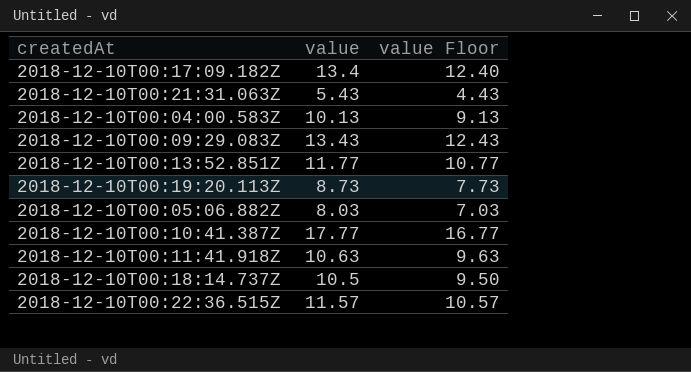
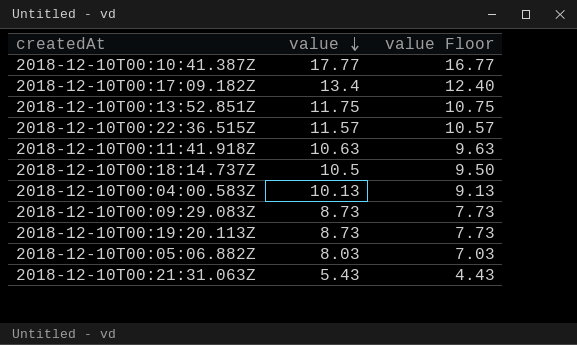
row order: none -> value descending
2018-12-10T00:13:52.851Z | value: 11.77 -> 11.75
2018-12-10T00:13:52.851Z | value Floor: 10.77 -> 10.75
2018-12-10T00:09:29.083Z | value: 13.43 -> 8.73
2018-12-10T00:09:29.083Z | value Floor: 12.43 -> 7.73

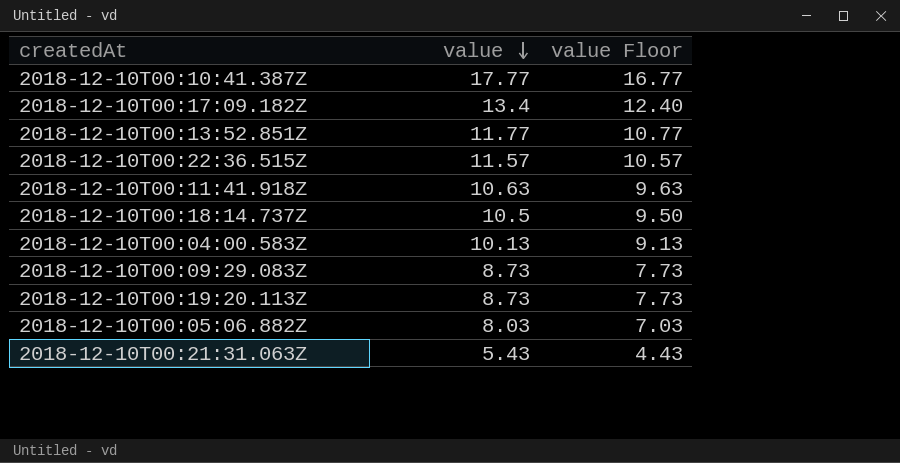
2018-12-10T00:13:52.851Z | value: 11.75 -> 11.77
2018-12-10T00:13:52.851Z | value Floor: 10.75 -> 10.77

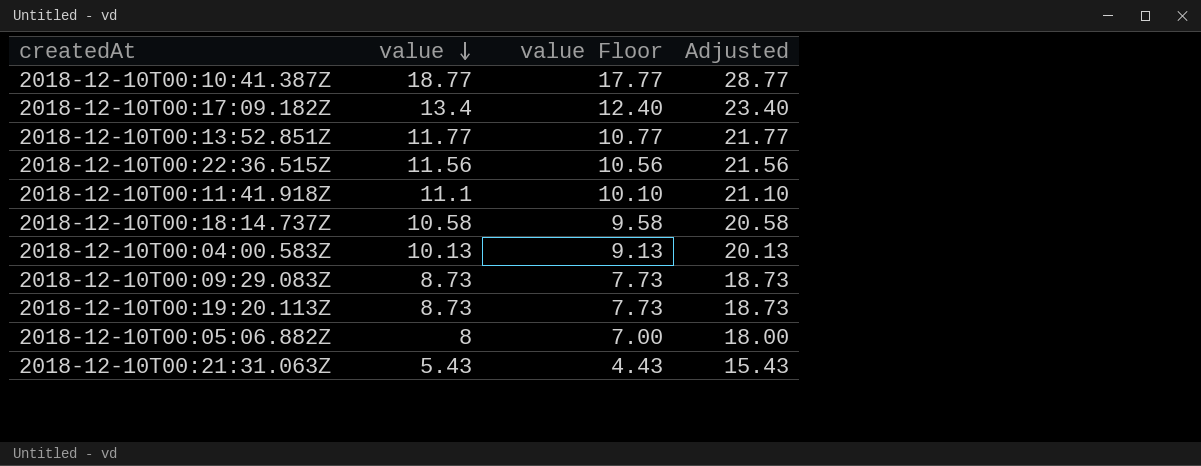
column Adjusted | formula: none -> [value] + 10
2018-12-10T00:10:41.387Z | value: 17.77 -> 18.77
2018-12-10T00:10:41.387Z | value Floor: 16.77 -> 17.77
2018-12-10T00:22:36.515Z | value: 11.57 -> 11.56
2018-12-10T00:22:36.515Z | value Floor: 10.57 -> 10.56
2018-12-10T00:11:41.918Z | value: 10.63 -> 11.1
2018-12-10T00:11:41.918Z | value Floor: 9.63 -> 10.10
2018-12-10T00:18:14.737Z | value: 10.5 -> 10.58
2018-12-10T00:18:14.737Z | value Floor: 9.50 -> 9.58
2018-12-10T00:05:06.882Z | value: 8.03 -> 8
2018-12-10T00:05:06.882Z | value Floor: 7.03 -> 7.00

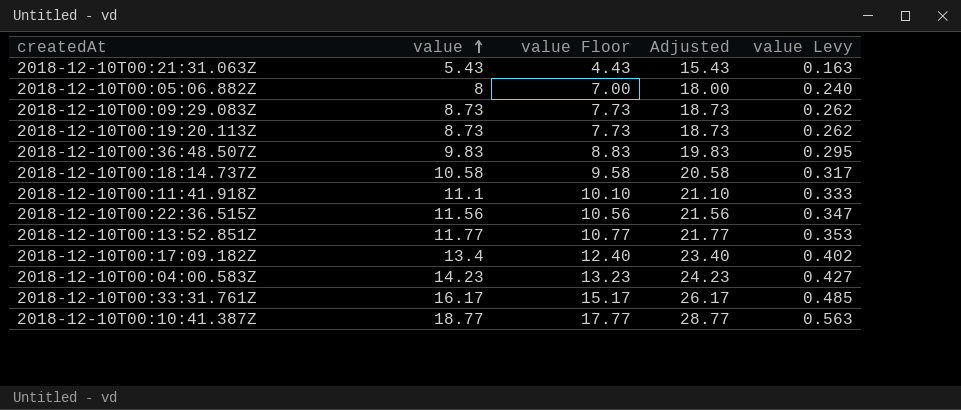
row order: value descending -> value ascending
column value Levy | formula: none -> [value] * 0.03
row 2018-12-10T00:36:48.507Z: none -> 9.83 | 8.83 | 19.83 | 0.295
2018-12-10T00:04:00.583Z | value: 10.13 -> 14.23
2018-12-10T00:04:00.583Z | value Floor: 9.13 -> 13.23
2018-12-10T00:04:00.583Z | Adjusted: 20.13 -> 24.23
row 2018-12-10T00:33:31.761Z: none -> 16.17 | 15.17 | 26.17 | 0.485

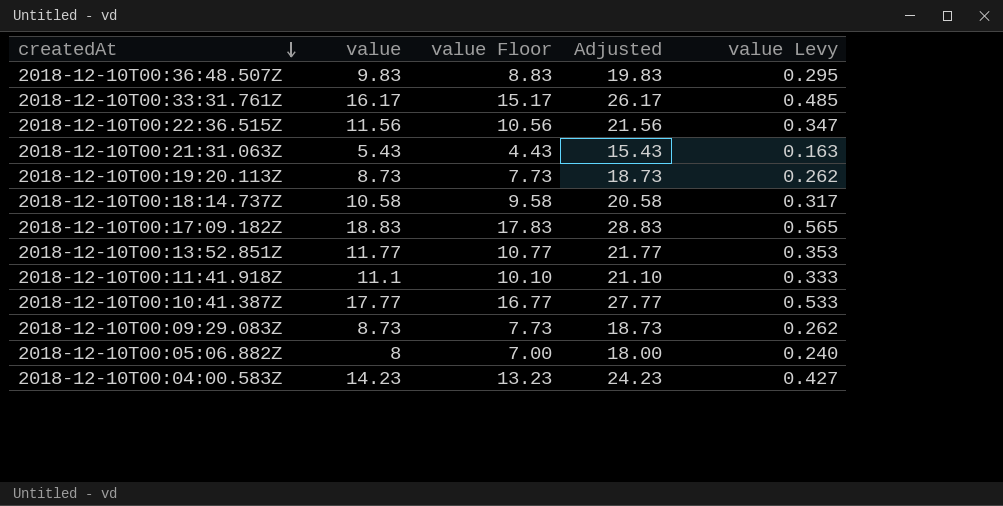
row order: value ascending -> createdAt descending
2018-12-10T00:17:09.182Z | value: 13.4 -> 18.83
2018-12-10T00:17:09.182Z | value Floor: 12.40 -> 17.83
2018-12-10T00:17:09.182Z | Adjusted: 23.40 -> 28.83
2018-12-10T00:17:09.182Z | value Levy: 0.402 -> 0.565
2018-12-10T00:10:41.387Z | value: 18.77 -> 17.77
2018-12-10T00:10:41.387Z | value Floor: 17.77 -> 16.77
2018-12-10T00:10:41.387Z | Adjusted: 28.77 -> 27.77
2018-12-10T00:10:41.387Z | value Levy: 0.563 -> 0.533

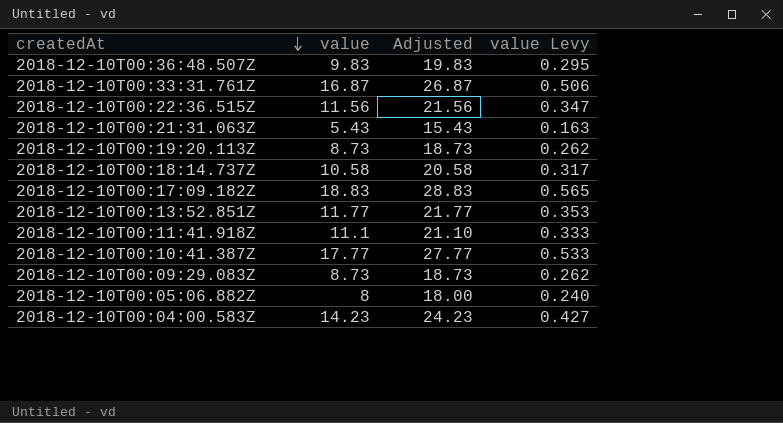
column value Floor | formula: [value] - 1 -> none
2018-12-10T00:33:31.761Z | value: 16.17 -> 16.87
2018-12-10T00:33:31.761Z | Adjusted: 26.17 -> 26.87
2018-12-10T00:33:31.761Z | value Levy: 0.485 -> 0.506

